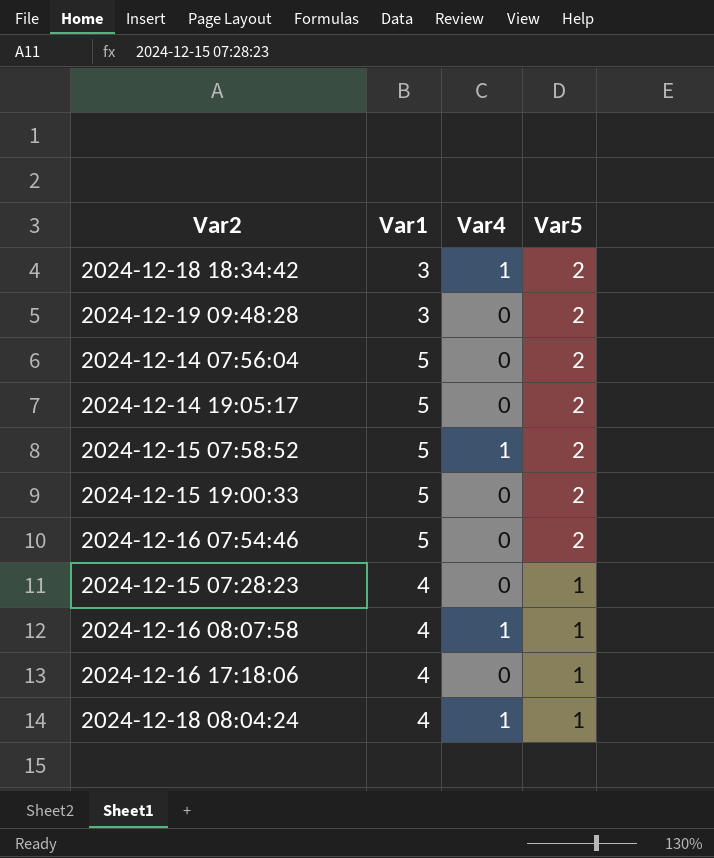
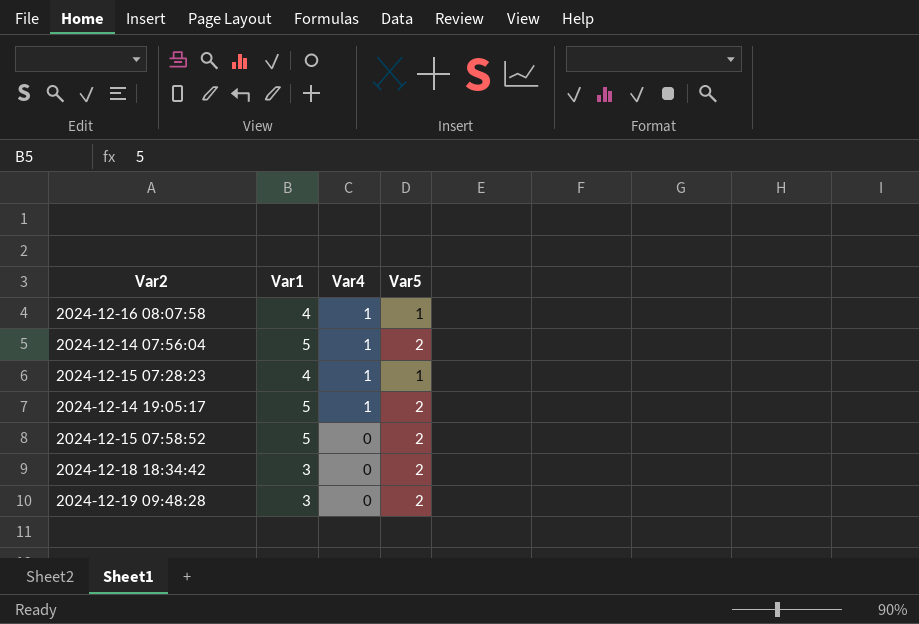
row order: Var5 descending -> Var4 descending
row 2024-12-15 19:00:33: 5 | 0 | 2 -> none
row 2024-12-16 07:54:46: 5 | 0 | 2 -> none
row 2024-12-16 17:18:06: 4 | 0 | 1 -> none
row 2024-12-18 08:04:24: 4 | 1 | 1 -> none
2024-12-14 07:56:04 | Var4: 0 -> 1
2024-12-15 07:28:23 | Var4: 0 -> 1
2024-12-14 19:05:17 | Var4: 0 -> 1
2024-12-15 07:58:52 | Var4: 1 -> 0
2024-12-18 18:34:42 | Var4: 1 -> 0

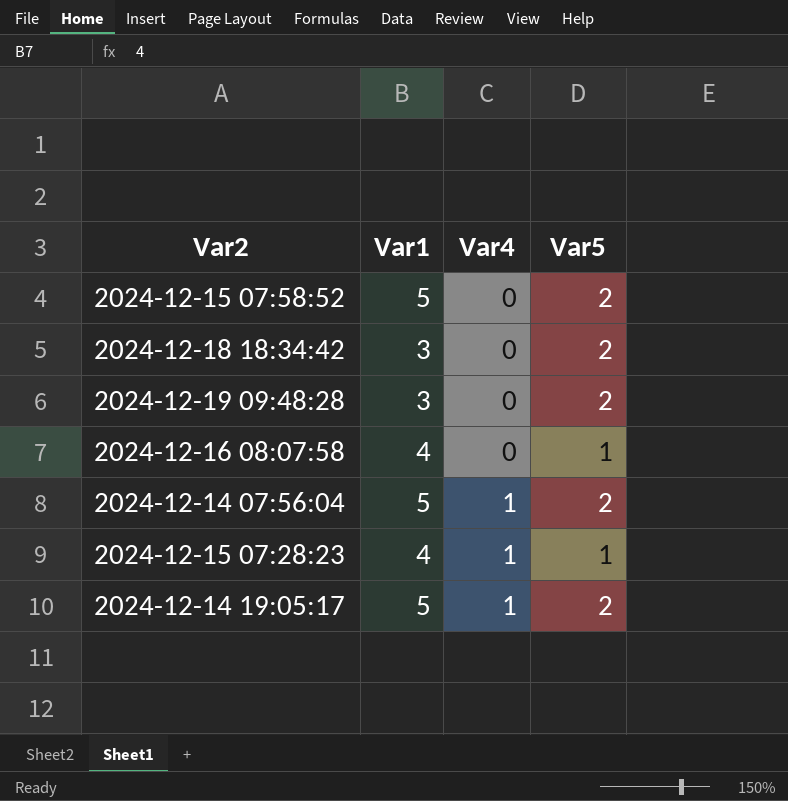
row order: Var4 descending -> Var4 ascending
2024-12-16 08:07:58 | Var4: 1 -> 0

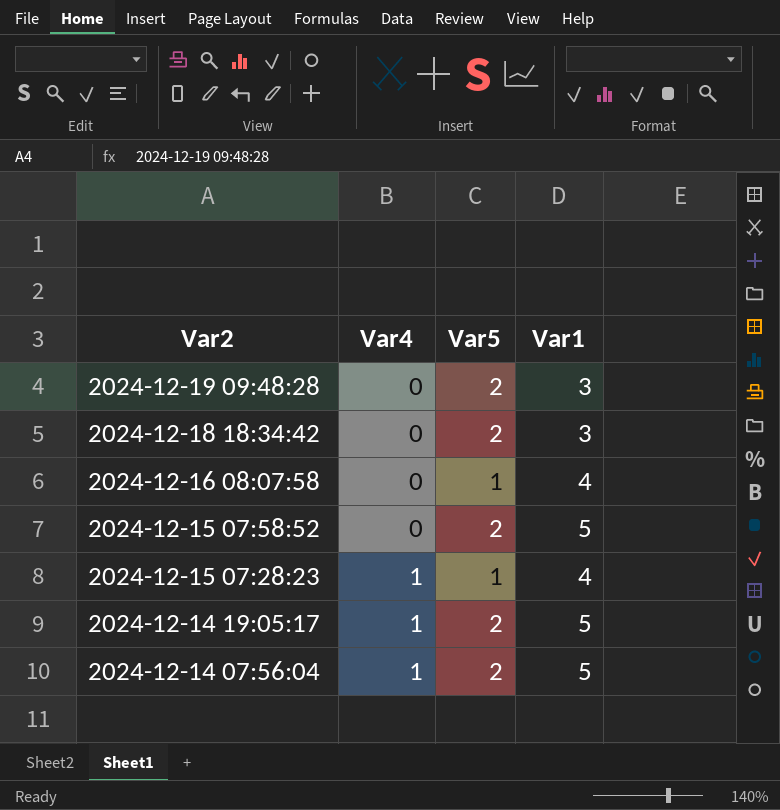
row order: Var4 ascending -> Var2 descending
column Var1 | position: 2 -> 4

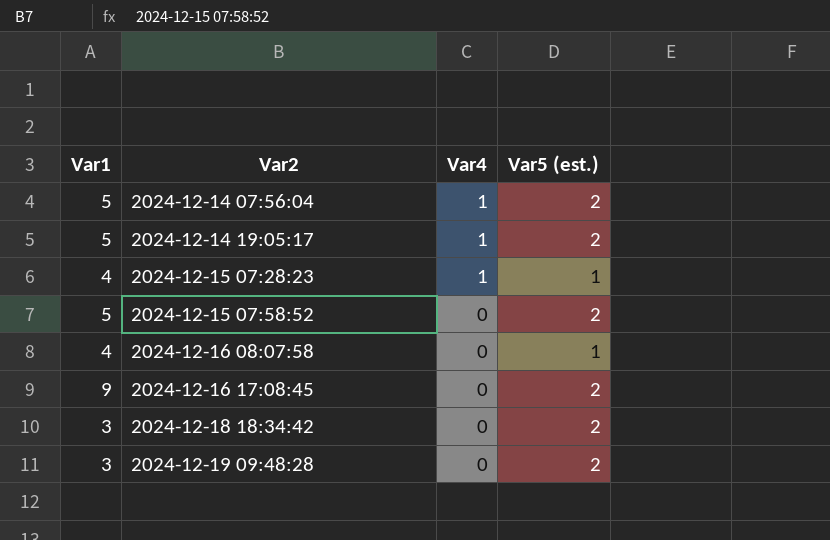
row order: Var2 descending -> Var2 ascending
column Var1 | position: 4 -> 1
column name: Var5 -> Var5 (est.)
row 2024-12-16 17:08:45: none -> 9 | 0 | 2

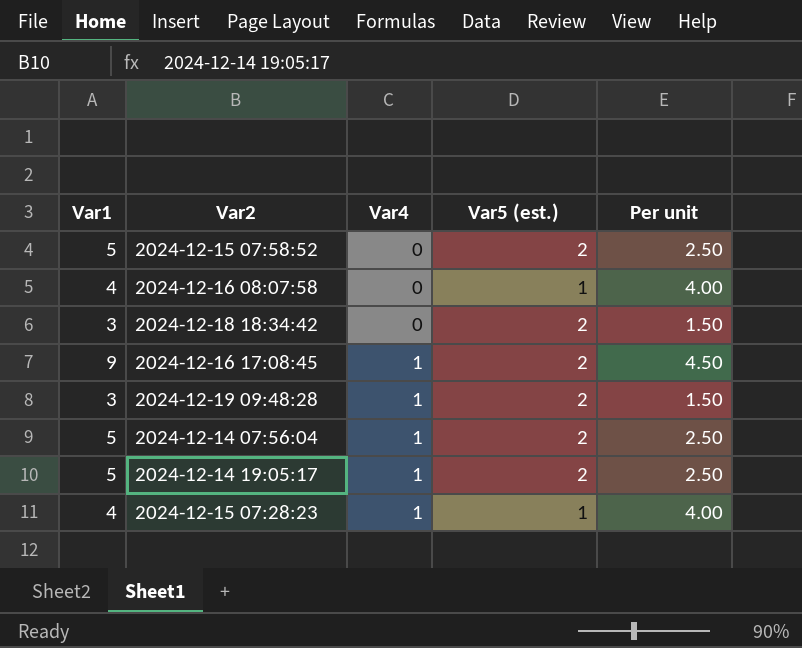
row order: Var2 ascending -> Var4 ascending
column Per unit | formula: none -> [Var1] / [Var5 (est.)]
2024-12-16 17:08:45 | Var4: 0 -> 1
2024-12-19 09:48:28 | Var4: 0 -> 1

